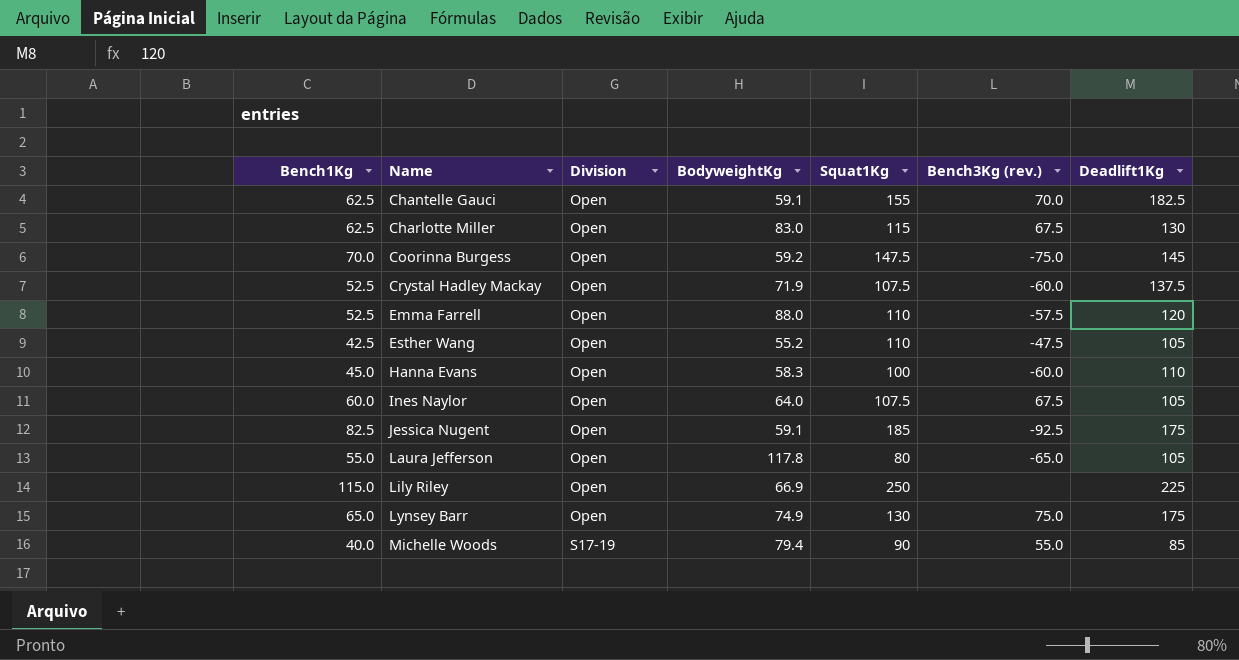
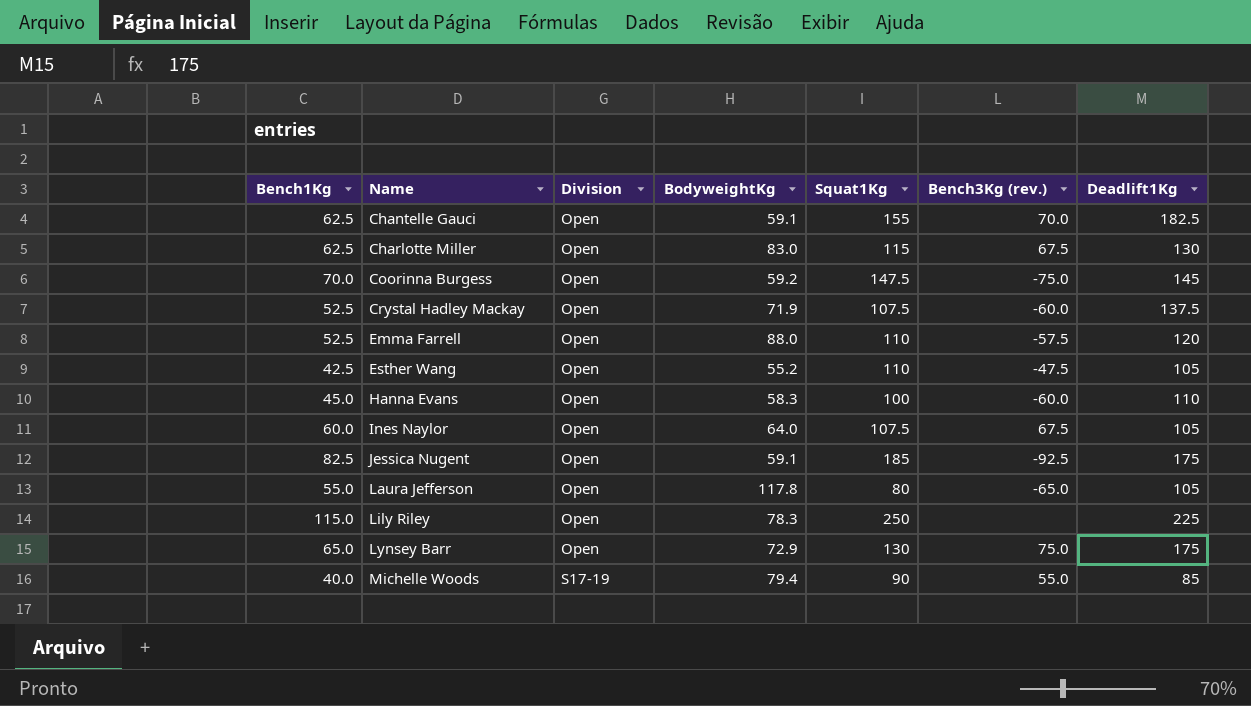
Lily Riley | BodyweightKg: 66.9 -> 78.3
Lynsey Barr | BodyweightKg: 74.9 -> 72.9

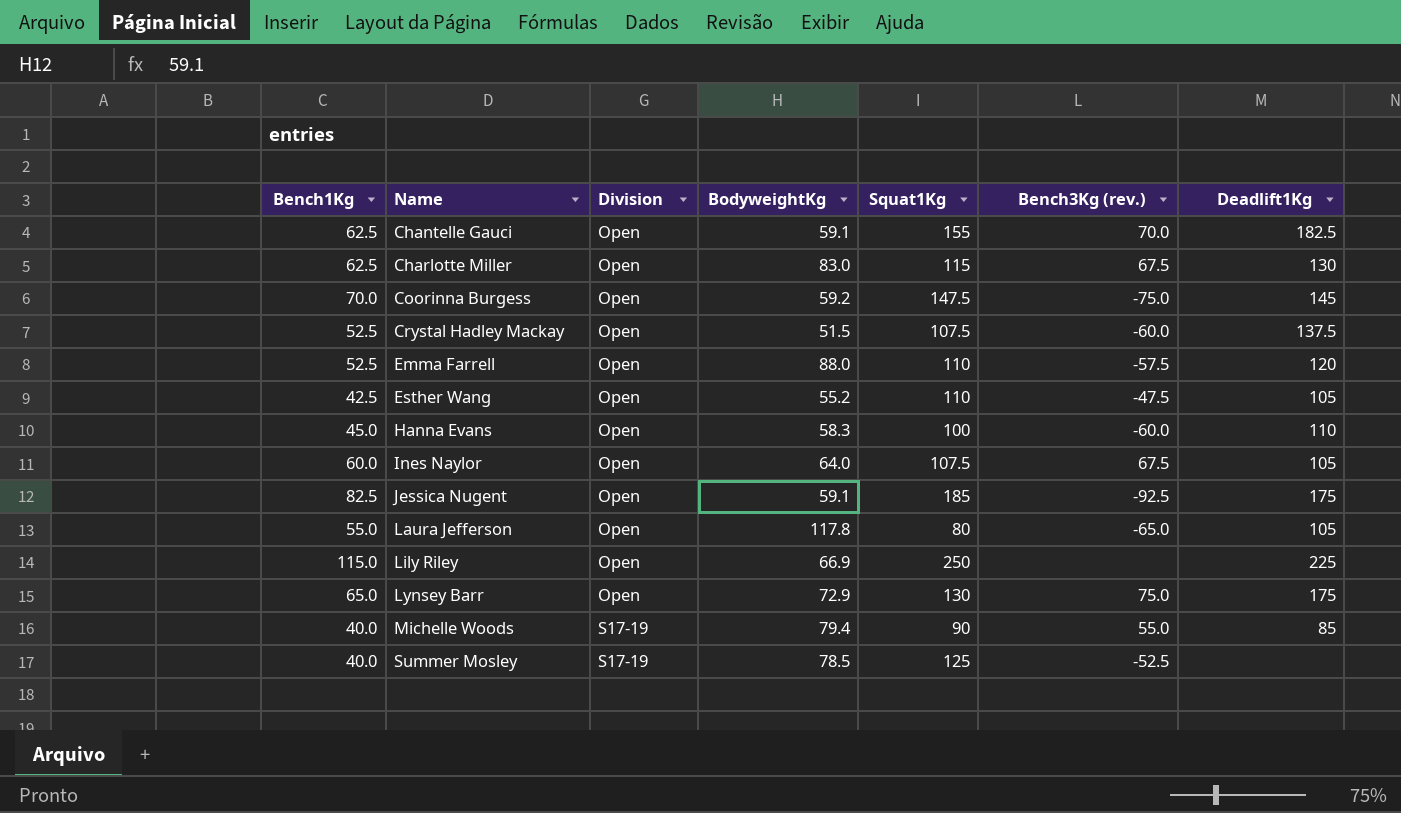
Crystal Hadley Mackay | BodyweightKg: 71.9 -> 51.5
Lily Riley | BodyweightKg: 78.3 -> 66.9
row Summer Mosley: none -> 40.0 | S17-19 | 78.5 | 125 | -52.5 | none

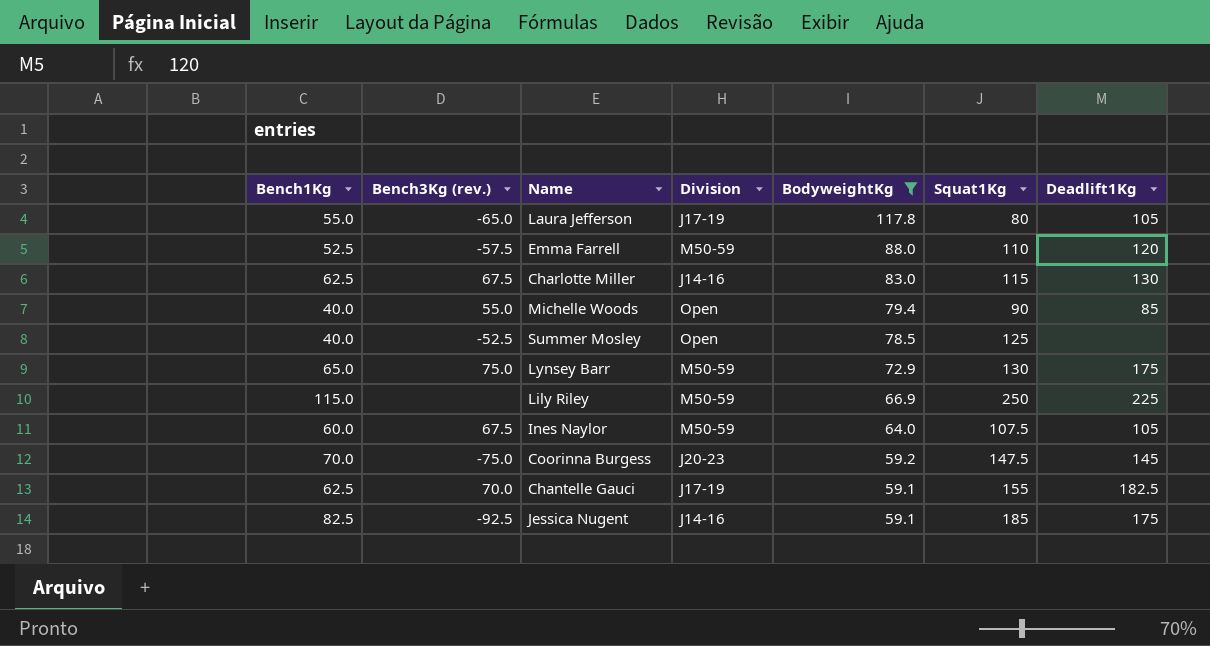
filter: none -> BodyweightKg >= 59.1
row order: Name ascending -> BodyweightKg descending
column Bench3Kg (rev.) | position: 6 -> 2
Laura Jefferson | Division: Open -> J17-19
Emma Farrell | Division: Open -> M50-59
Charlotte Miller | Division: Open -> J14-16
Michelle Woods | Division: S17-19 -> Open
Summer Mosley | Division: S17-19 -> Open
Lynsey Barr | Division: Open -> M50-59
Lily Riley | Division: Open -> M50-59
Ines Naylor | Division: Open -> M50-59
Coorinna Burgess | Division: Open -> J20-23
Chantelle Gauci | Division: Open -> J17-19
Jessica Nugent | Division: Open -> J14-16

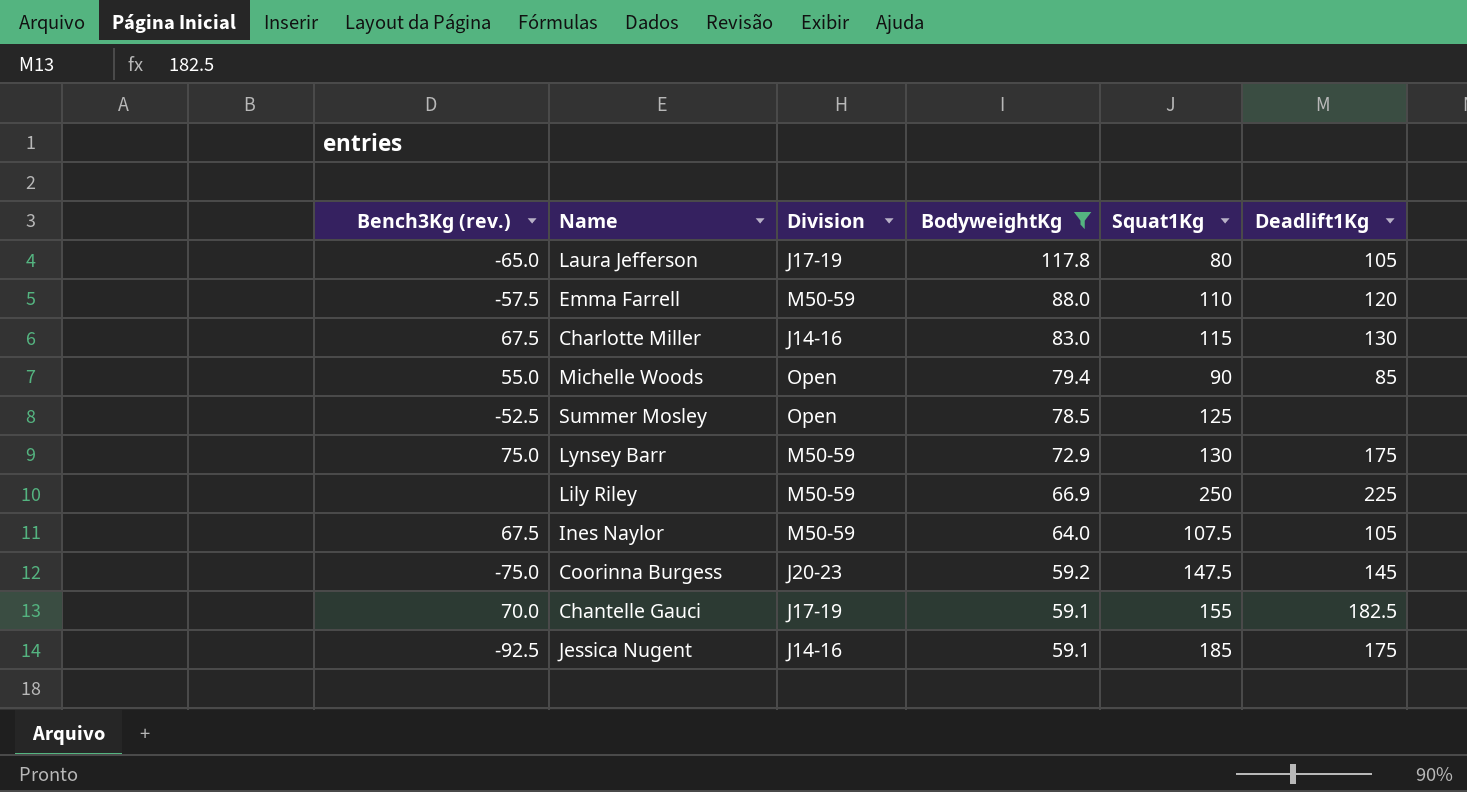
column Bench1Kg | position: 1 -> none

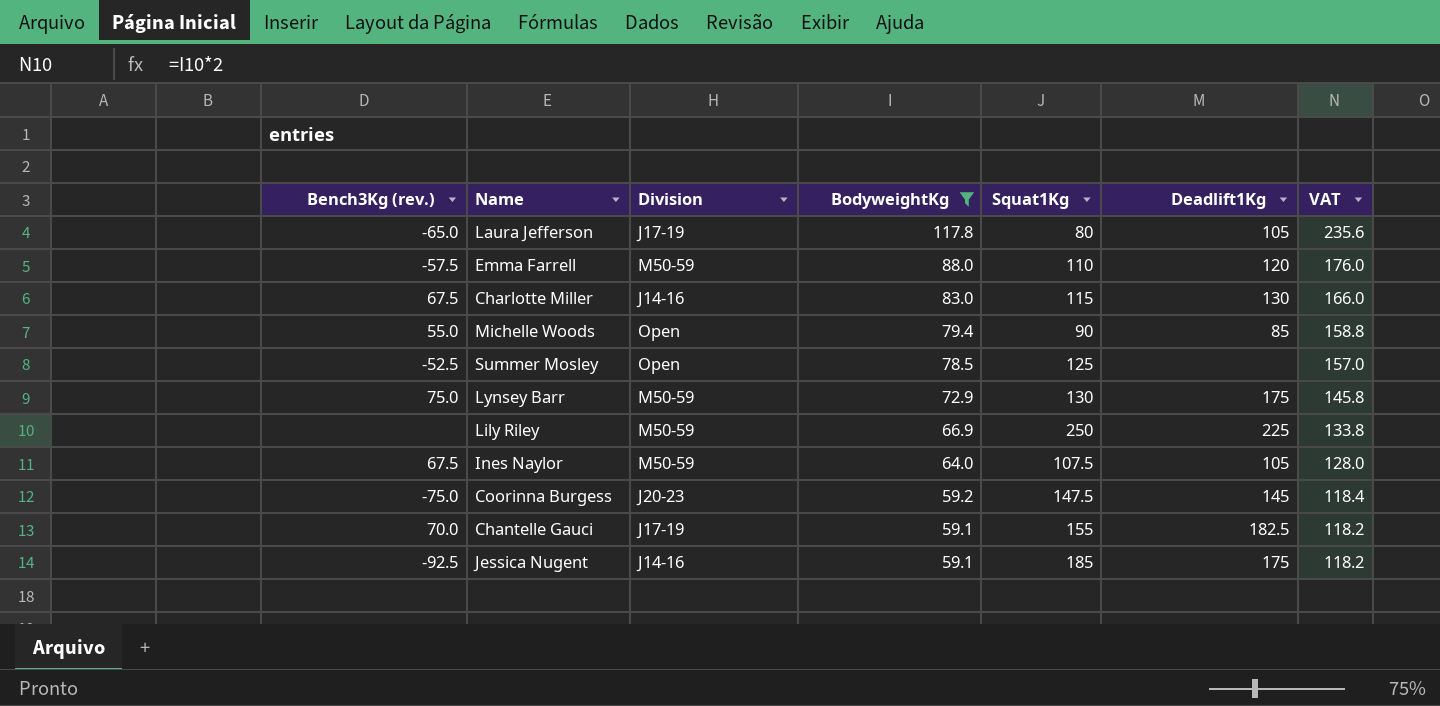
column VAT | formula: none -> [BodyweightKg] * 2

